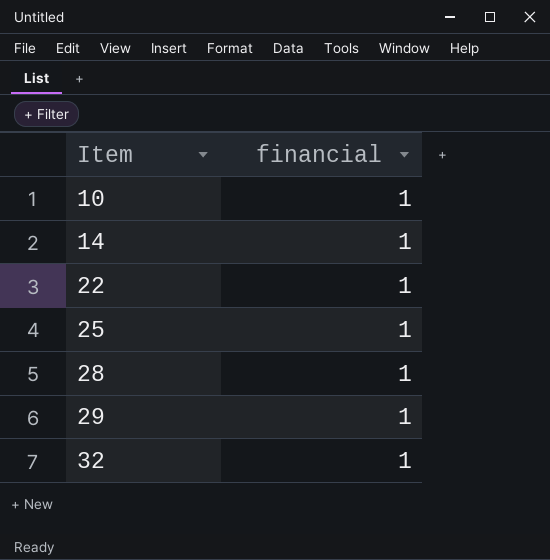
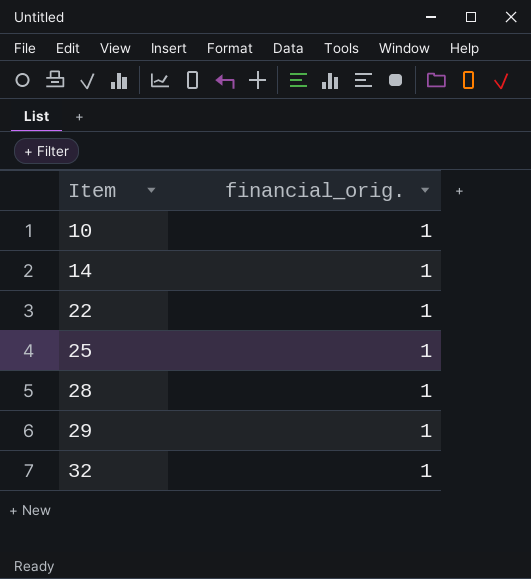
column name: financial -> financial_orig.

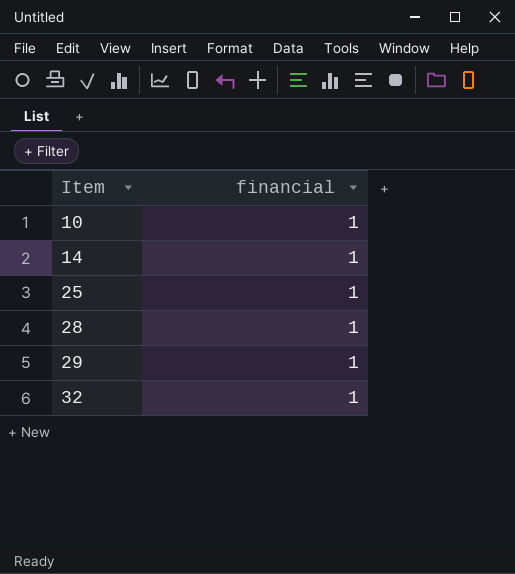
column name: financial_orig. -> financial
row 22: 1 -> none

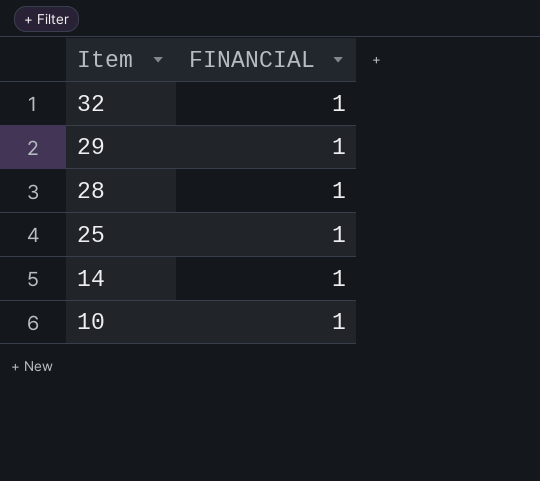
row order: Item ascending -> Item descending
column name: financial -> FINANCIAL

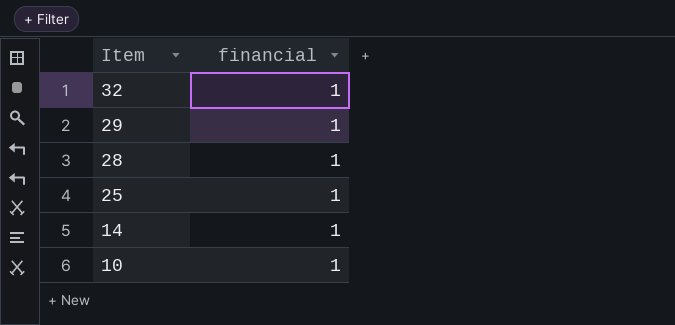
column name: FINANCIAL -> financial

